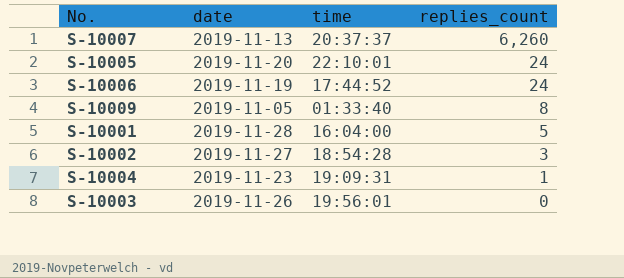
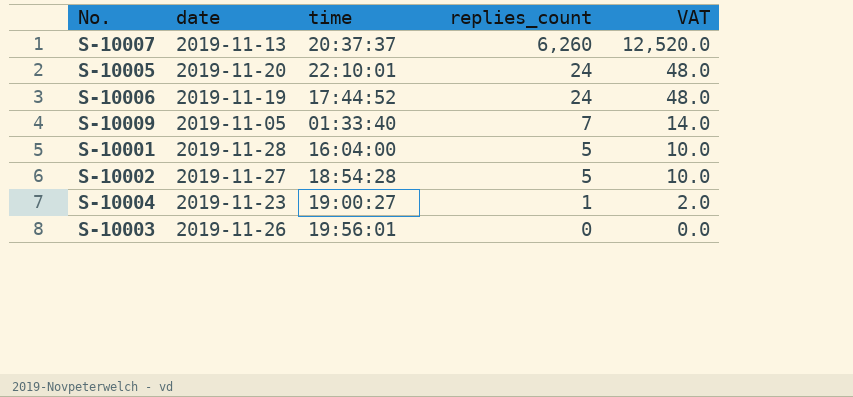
column VAT | formula: none -> [replies_count] * 2
S-10009 | replies_count: 8 -> 7
S-10002 | replies_count: 3 -> 5
S-10004 | time: 19:09:31 -> 19:00:27

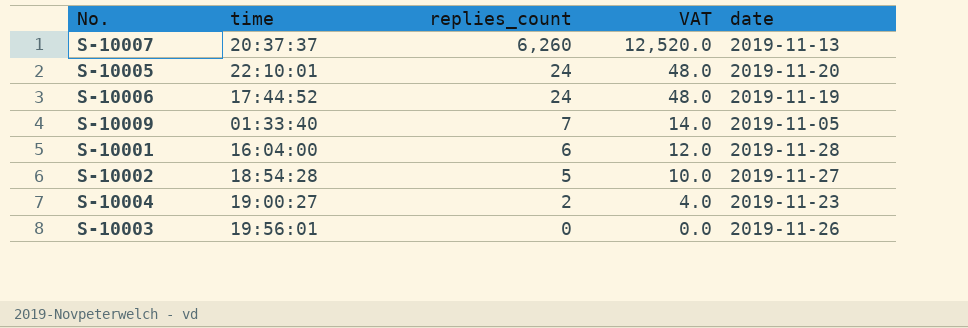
column date | position: 2 -> 5
S-10001 | replies_count: 5 -> 6
S-10001 | VAT: 10.0 -> 12.0
S-10004 | replies_count: 1 -> 2
S-10004 | VAT: 2.0 -> 4.0

